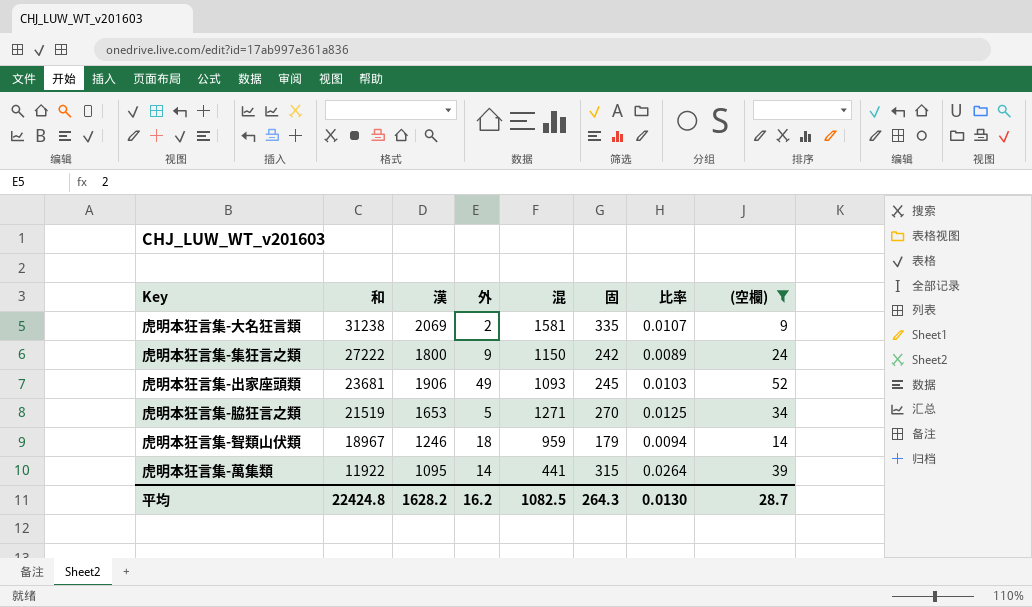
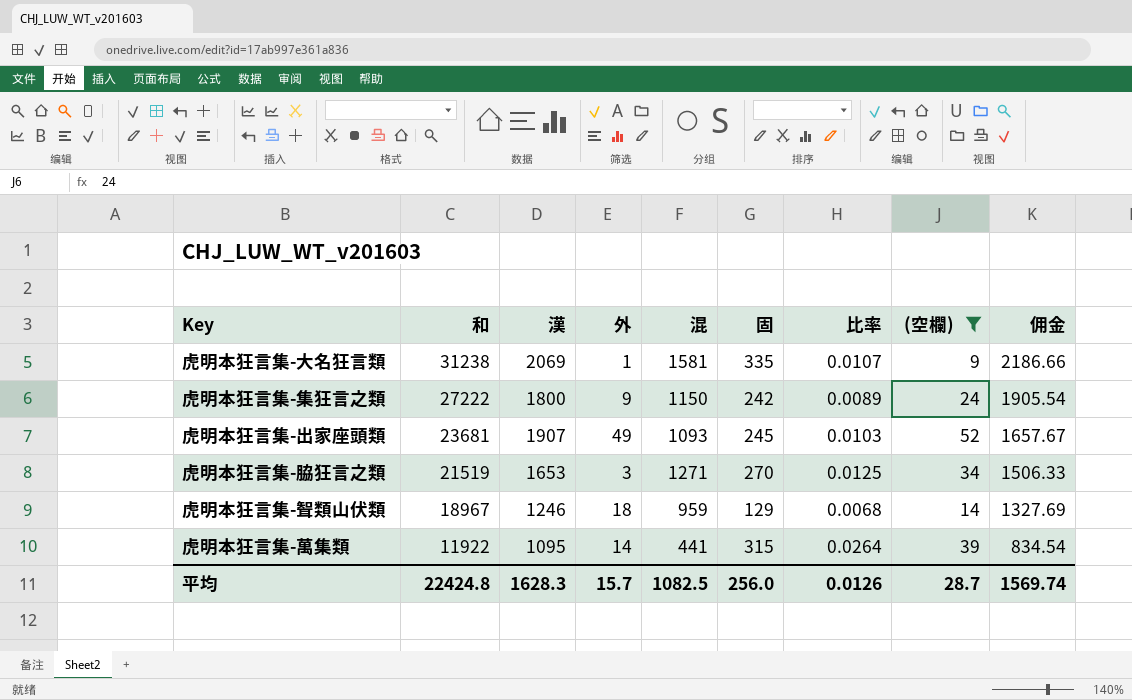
column 佣金 | formula: none -> [和] * 0.07
虎明本狂言集-大名狂言類 | 外: 2 -> 1
虎明本狂言集-出家座頭類 | 漢: 1906 -> 1907
虎明本狂言集-脇狂言之類 | 外: 5 -> 3
虎明本狂言集-聟類山伏類 | 固: 179 -> 129
虎明本狂言集-聟類山伏類 | 比率: 0.0094 -> 0.0068
平均 | 漢: 1628.2 -> 1628.3
平均 | 外: 16.2 -> 15.7
平均 | 固: 264.3 -> 256.0
平均 | 比率: 0.0130 -> 0.0126

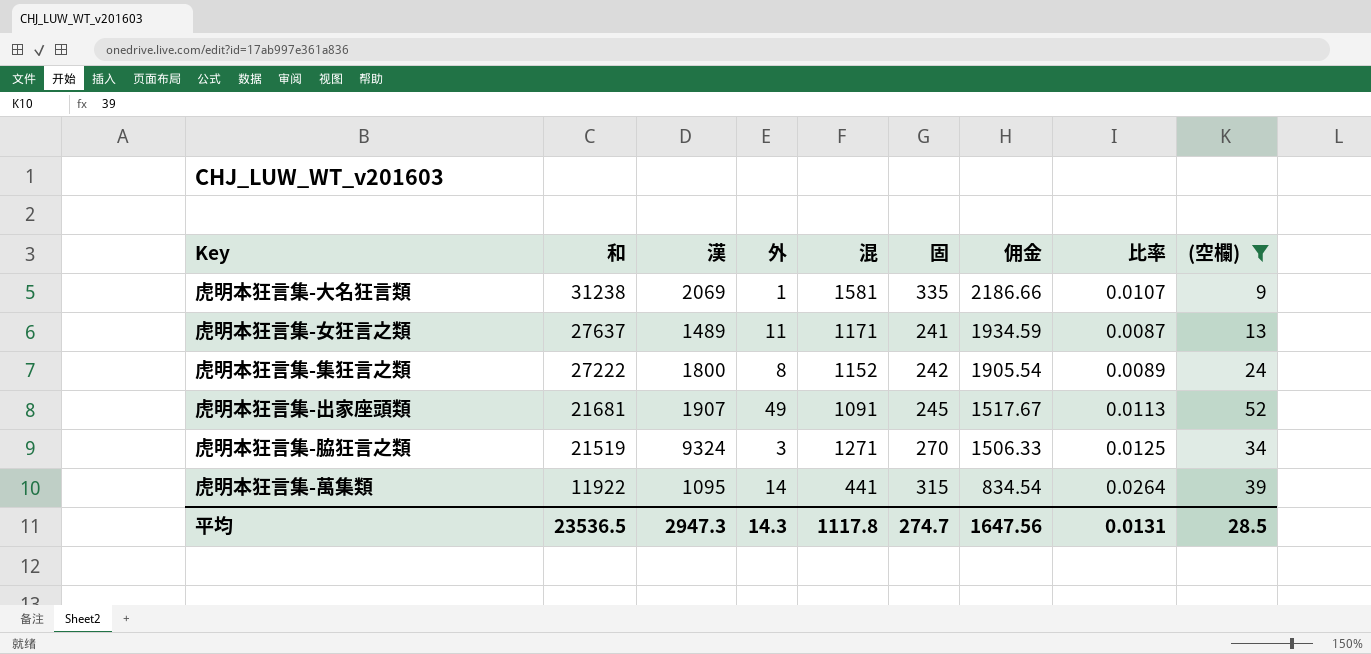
column 佣金 | position: 9 -> 7
row 虎明本狂言集-聟類山伏類: 18967 | 1246 | 18 | 959 | 129 | 0.0068 | 14 | 1327.69 -> none
row 虎明本狂言集-女狂言之類: none -> 27637 | 1489 | 11 | 1171 | 241 | 1934.59 | 0.0087 | 13
虎明本狂言集-集狂言之類 | 外: 9 -> 8
虎明本狂言集-集狂言之類 | 混: 1150 -> 1152
虎明本狂言集-出家座頭類 | 和: 23681 -> 21681
虎明本狂言集-出家座頭類 | 混: 1093 -> 1091
虎明本狂言集-出家座頭類 | 佣金: 1657.67 -> 1517.67
虎明本狂言集-出家座頭類 | 比率: 0.0103 -> 0.0113
虎明本狂言集-脇狂言之類 | 漢: 1653 -> 9324
平均 | 和: 22424.8 -> 23536.5
平均 | 漢: 1628.3 -> 2947.3
平均 | 外: 15.7 -> 14.3
平均 | 混: 1082.5 -> 1117.8
平均 | 固: 256.0 -> 274.7
平均 | 佣金: 1569.74 -> 1647.56
平均 | 比率: 0.0126 -> 0.0131
平均 | (空欄): 28.7 -> 28.5

